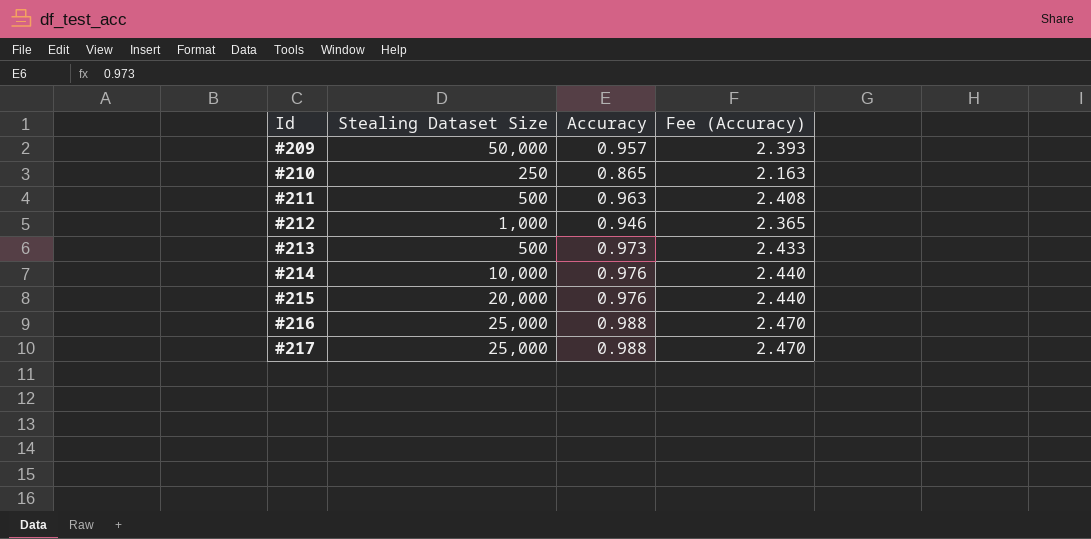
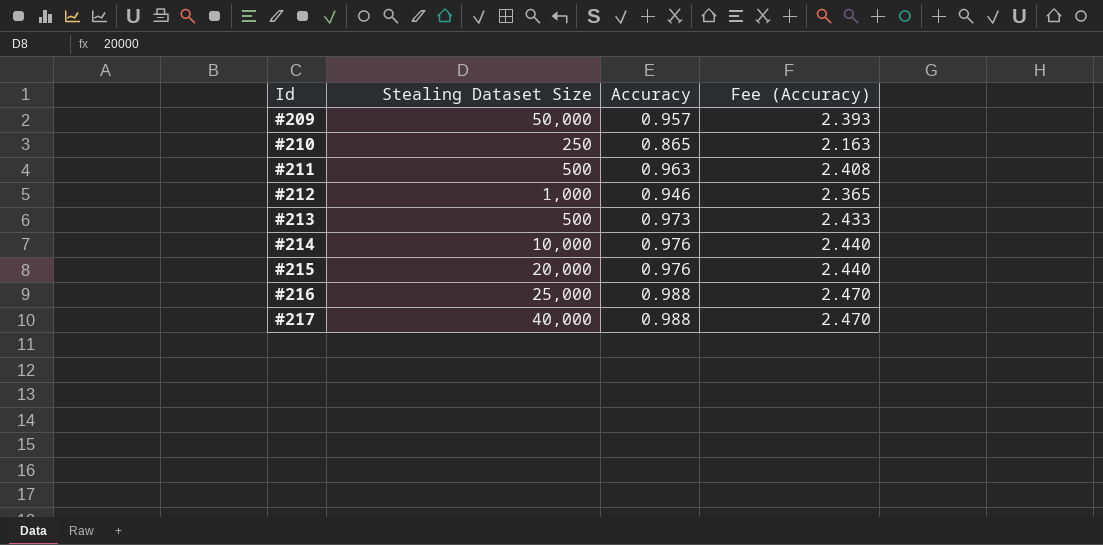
#217 | Stealing Dataset Size: 25,000 -> 40,000

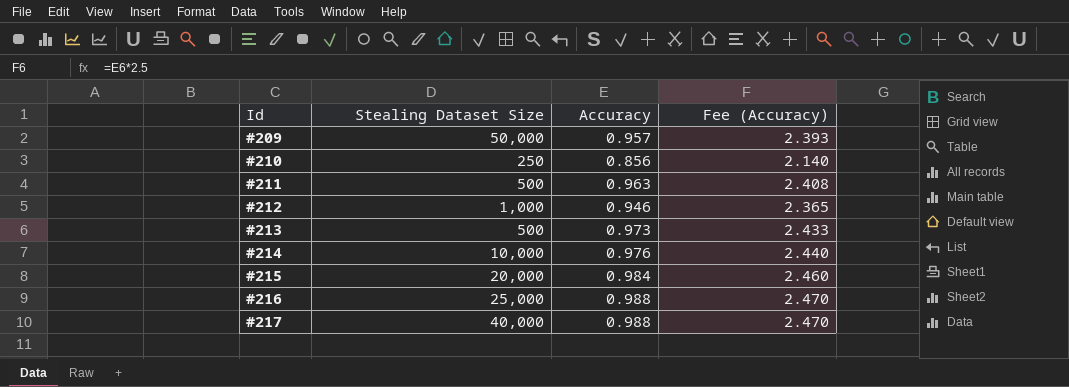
#210 | Accuracy: 0.865 -> 0.856
#210 | Fee (Accuracy): 2.163 -> 2.140
#215 | Accuracy: 0.976 -> 0.984
#215 | Fee (Accuracy): 2.440 -> 2.460

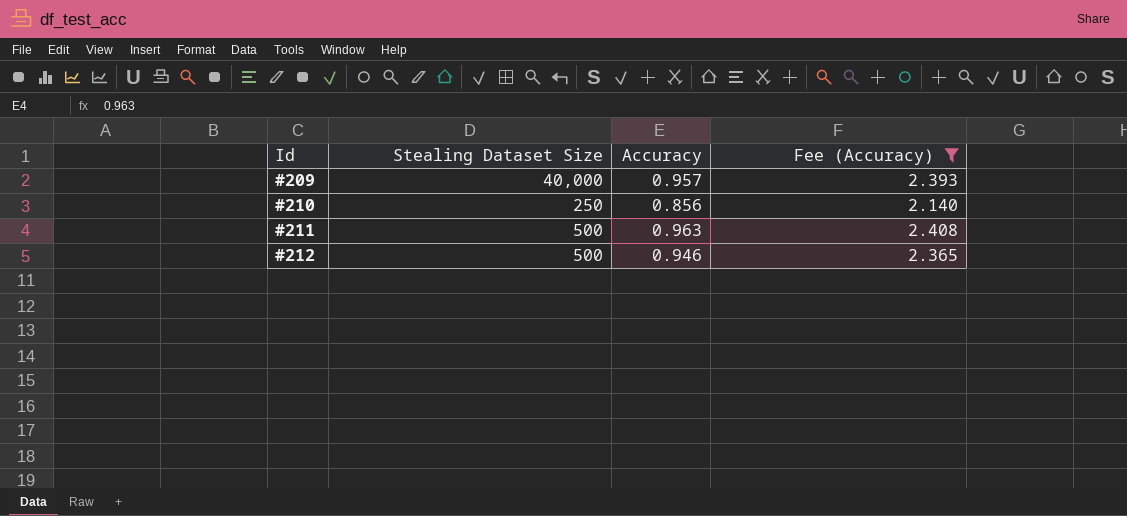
filter: none -> Fee (Accuracy) <= 2.408
#209 | Stealing Dataset Size: 50,000 -> 40,000
#212 | Stealing Dataset Size: 1,000 -> 500

